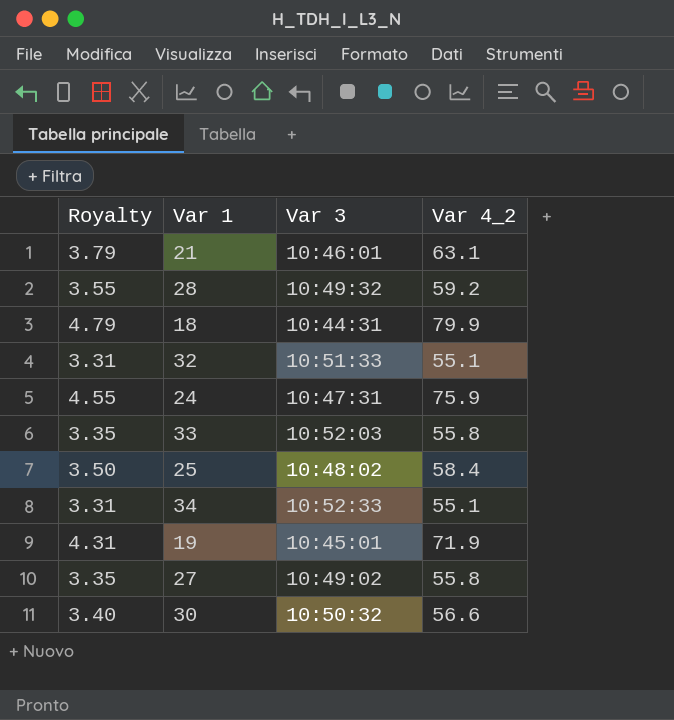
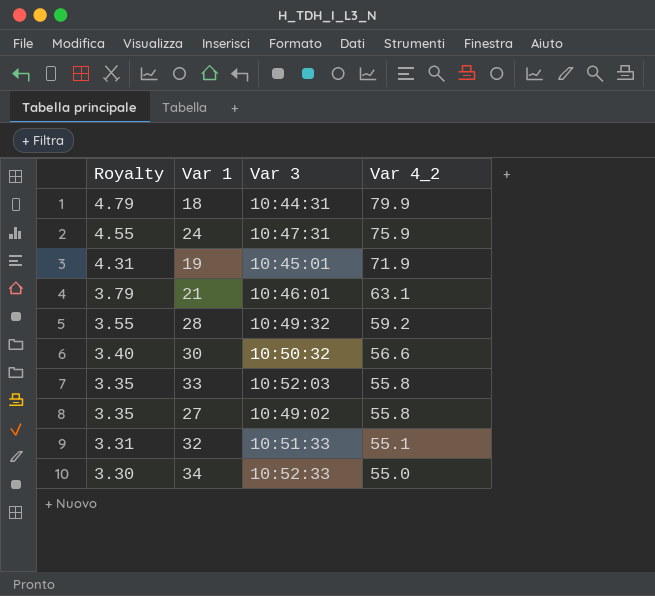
row order: none -> Royalty descending
row 25: 3.50 | 10:48:02 | 58.4 -> none
34 | Royalty: 3.31 -> 3.30
34 | Var 4_2: 55.1 -> 55.0

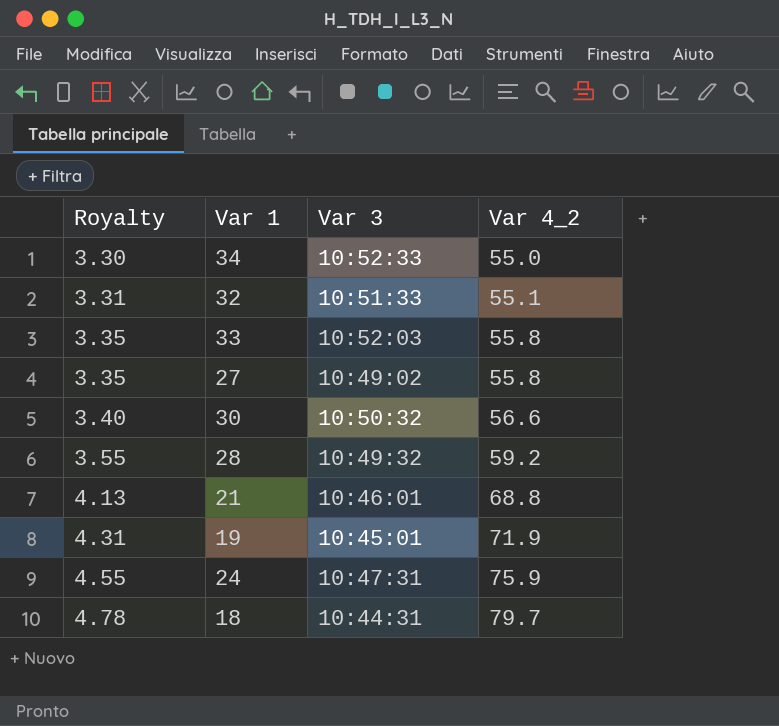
row order: Royalty descending -> Royalty ascending
21 | Royalty: 3.79 -> 4.13
21 | Var 4_2: 63.1 -> 68.8
18 | Royalty: 4.79 -> 4.78
18 | Var 4_2: 79.9 -> 79.7

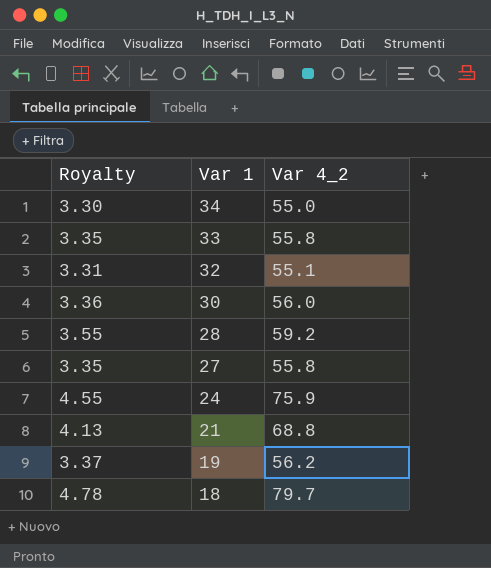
row order: Royalty ascending -> Var 1 descending
column Var 3 | position: 3 -> none
30 | Royalty: 3.40 -> 3.36
30 | Var 4_2: 56.6 -> 56.0
19 | Royalty: 4.31 -> 3.37
19 | Var 4_2: 71.9 -> 56.2

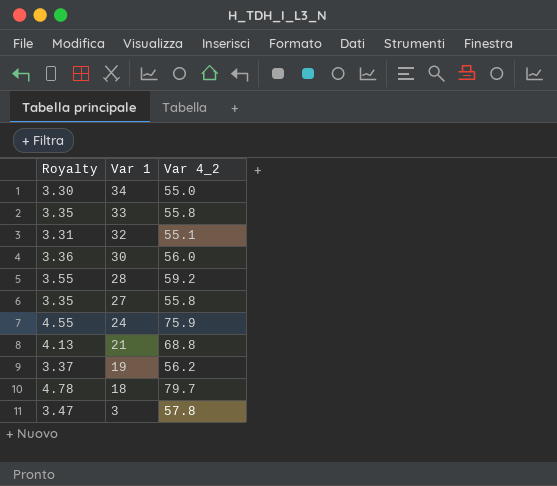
row 3: none -> 3.47 | 57.8

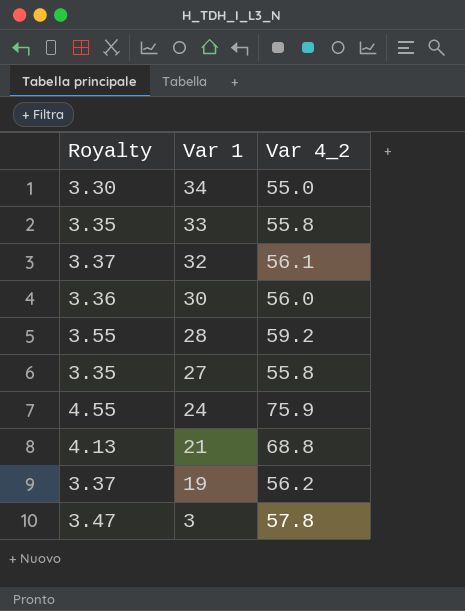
row 18: 4.78 | 79.7 -> none
32 | Royalty: 3.31 -> 3.37
32 | Var 4_2: 55.1 -> 56.1

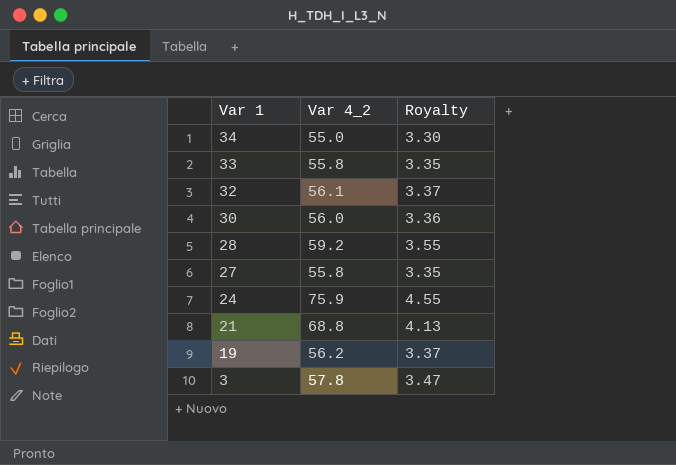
column Royalty | position: 1 -> 3

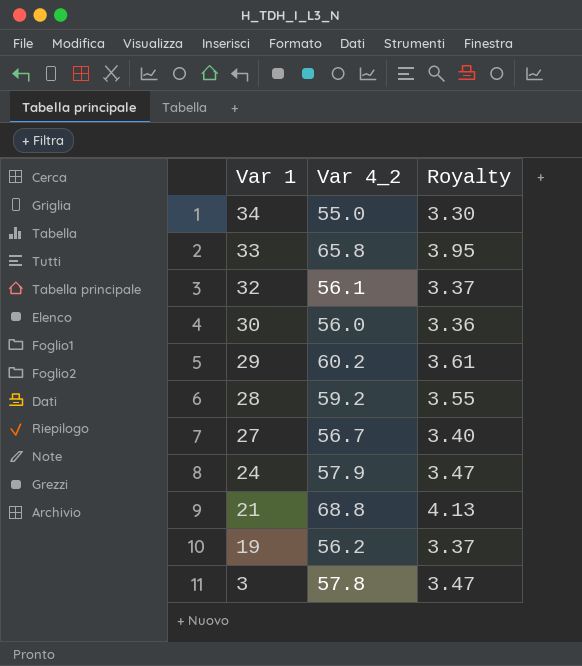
33 | Var 4_2: 55.8 -> 65.8
33 | Royalty: 3.35 -> 3.95
row 29: none -> 60.2 | 3.61
27 | Var 4_2: 55.8 -> 56.7
27 | Royalty: 3.35 -> 3.40
24 | Var 4_2: 75.9 -> 57.9
24 | Royalty: 4.55 -> 3.47

